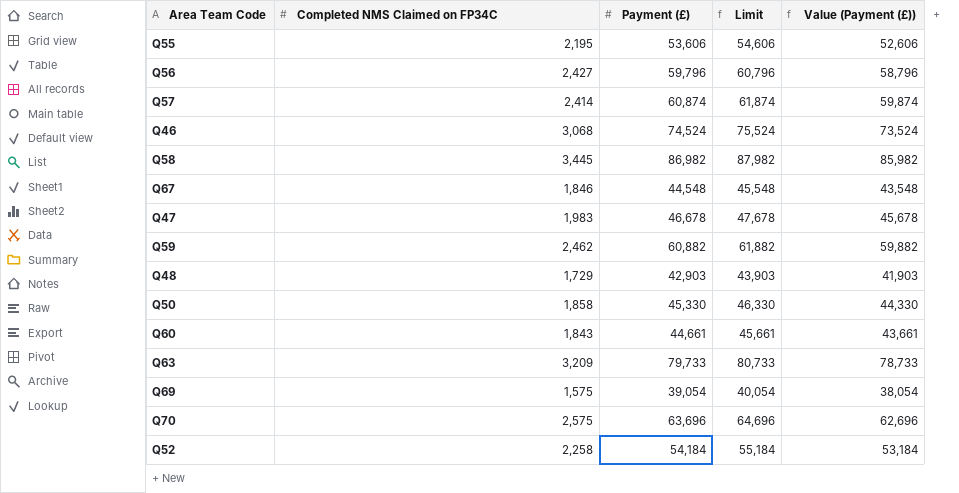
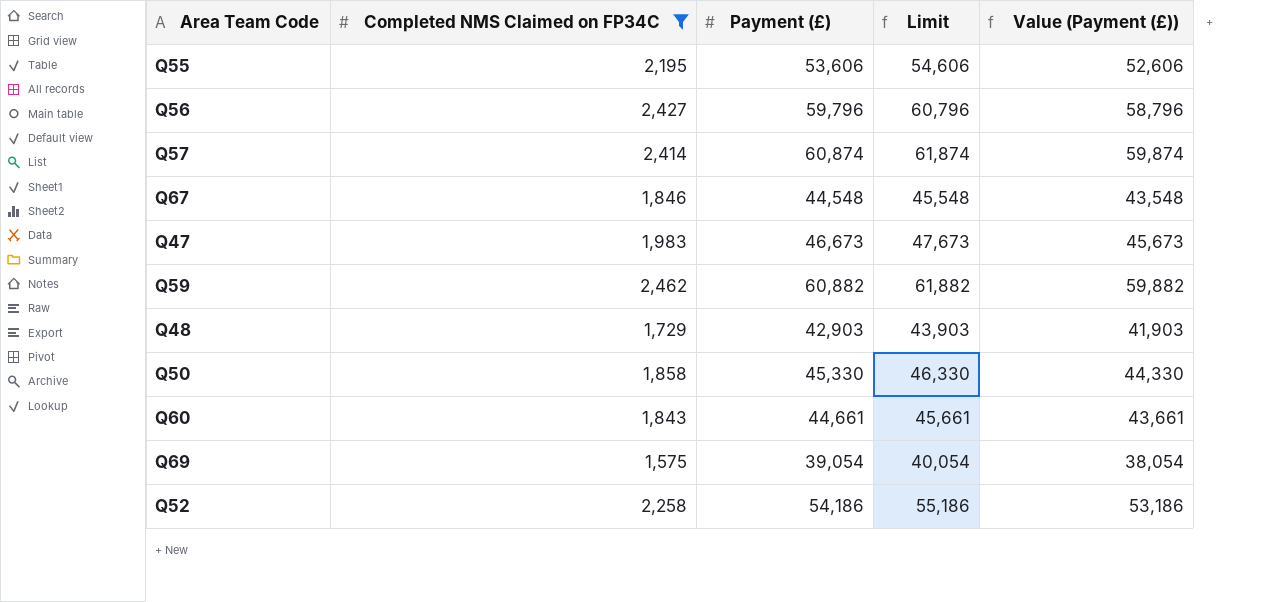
filter: none -> Completed NMS Claimed on FP34C <= 2,462
Q47 | Payment (£): 46,678 -> 46,673
Q47 | Limit: 47,678 -> 47,673
Q47 | Value (Payment (£)): 45,678 -> 45,673
Q52 | Payment (£): 54,184 -> 54,186
Q52 | Limit: 55,184 -> 55,186
Q52 | Value (Payment (£)): 53,184 -> 53,186

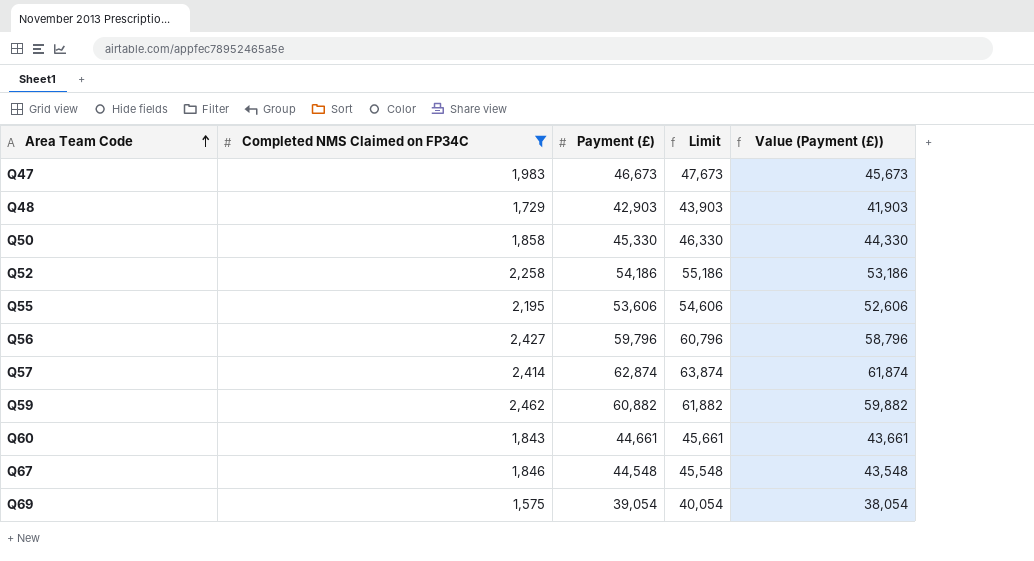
row order: none -> Area Team Code ascending
Q57 | Payment (£): 60,874 -> 62,874
Q57 | Limit: 61,874 -> 63,874
Q57 | Value (Payment (£)): 59,874 -> 61,874

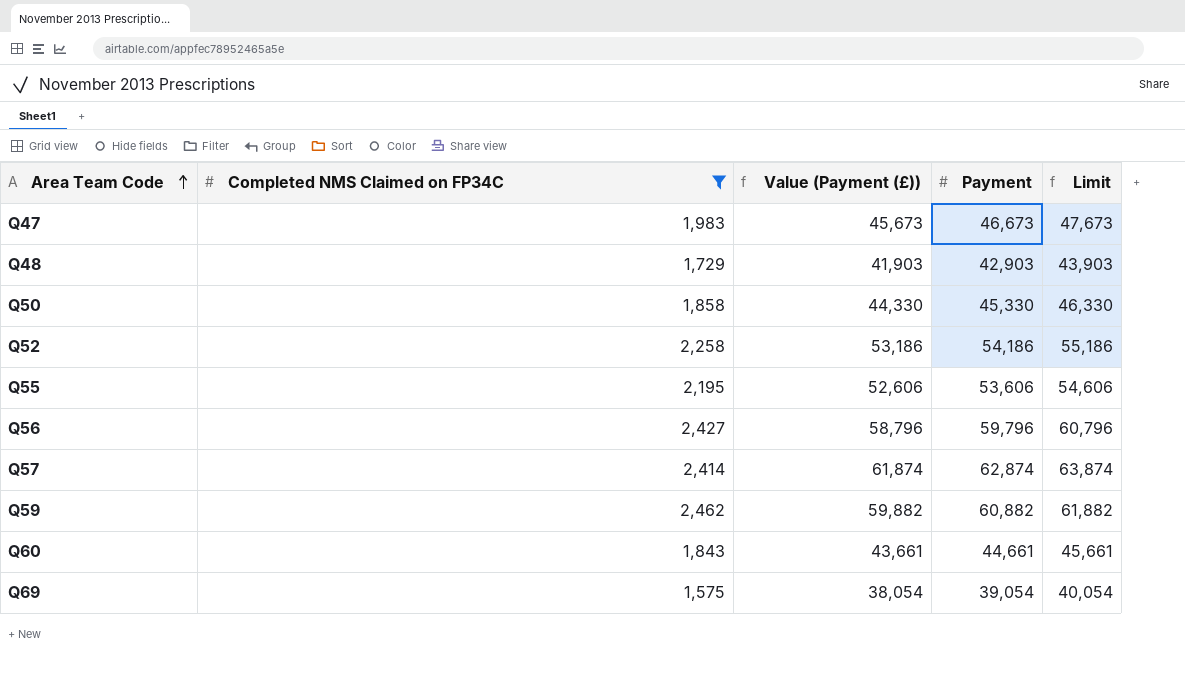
column Value (Payment (£)) | position: 5 -> 3
column name: Payment (£) -> Payment
row Q67: 1,846 | 44,548 | 45,548 | 43,548 -> none

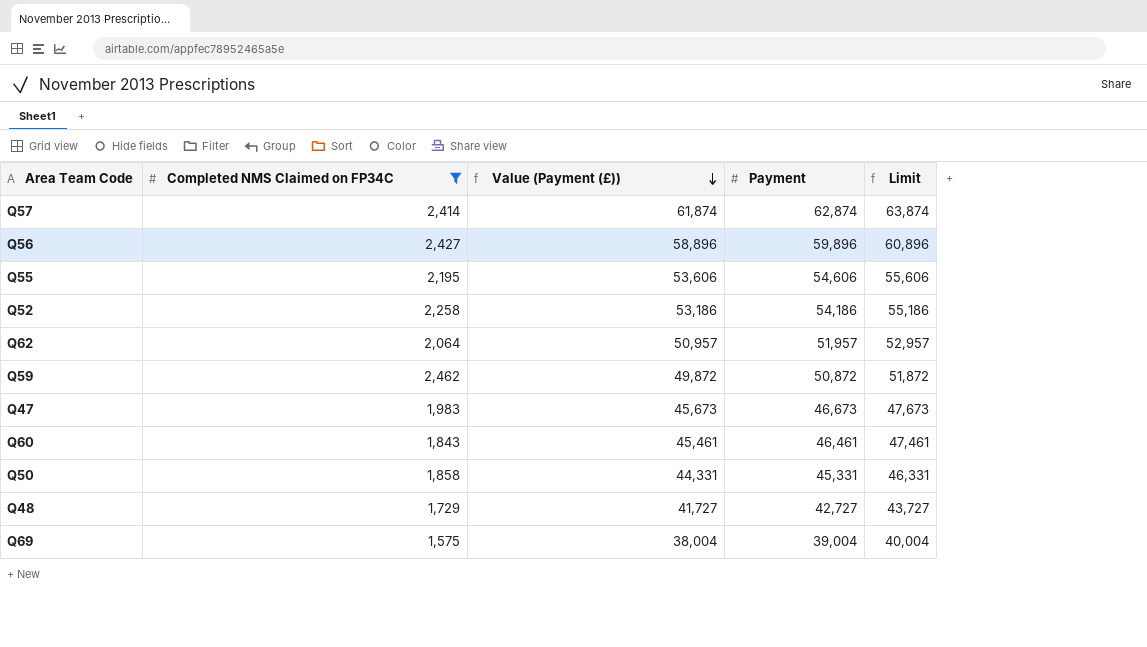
row order: Area Team Code ascending -> Value (Payment (£)) descending
Q56 | Value (Payment (£)): 58,796 -> 58,896
Q56 | Payment: 59,796 -> 59,896
Q56 | Limit: 60,796 -> 60,896
Q55 | Value (Payment (£)): 52,606 -> 53,606
Q55 | Payment: 53,606 -> 54,606
Q55 | Limit: 54,606 -> 55,606
row Q62: none -> 2,064 | 50,957 | 51,957 | 52,957
Q59 | Value (Payment (£)): 59,882 -> 49,872
Q59 | Payment: 60,882 -> 50,872
Q59 | Limit: 61,882 -> 51,872
Q60 | Value (Payment (£)): 43,661 -> 45,461
Q60 | Payment: 44,661 -> 46,461
Q60 | Limit: 45,661 -> 47,461
Q50 | Value (Payment (£)): 44,330 -> 44,331
Q50 | Payment: 45,330 -> 45,331
Q50 | Limit: 46,330 -> 46,331
Q48 | Value (Payment (£)): 41,903 -> 41,727
Q48 | Payment: 42,903 -> 42,727
Q48 | Limit: 43,903 -> 43,727
Q69 | Value (Payment (£)): 38,054 -> 38,004
Q69 | Payment: 39,054 -> 39,004
Q69 | Limit: 40,054 -> 40,004

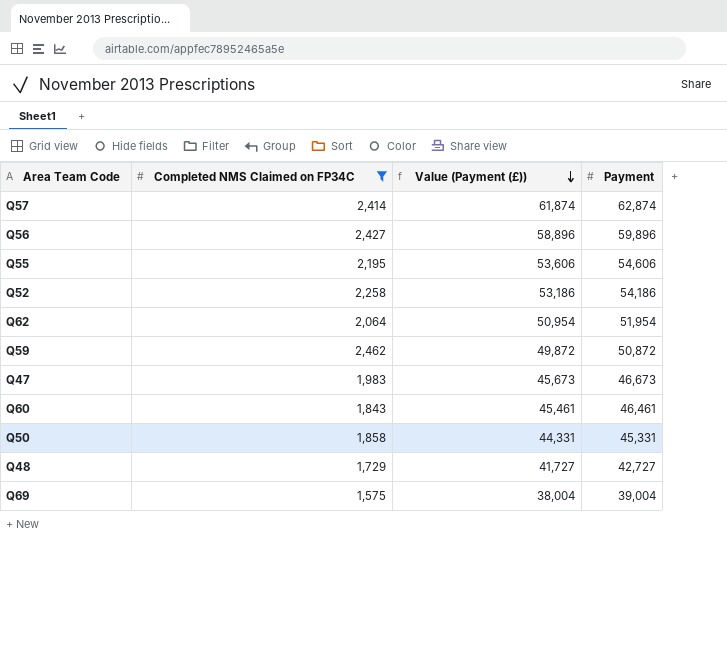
column Limit | formula: [Payment] + 1000 -> none
Q62 | Value (Payment (£)): 50,957 -> 50,954
Q62 | Payment: 51,957 -> 51,954

